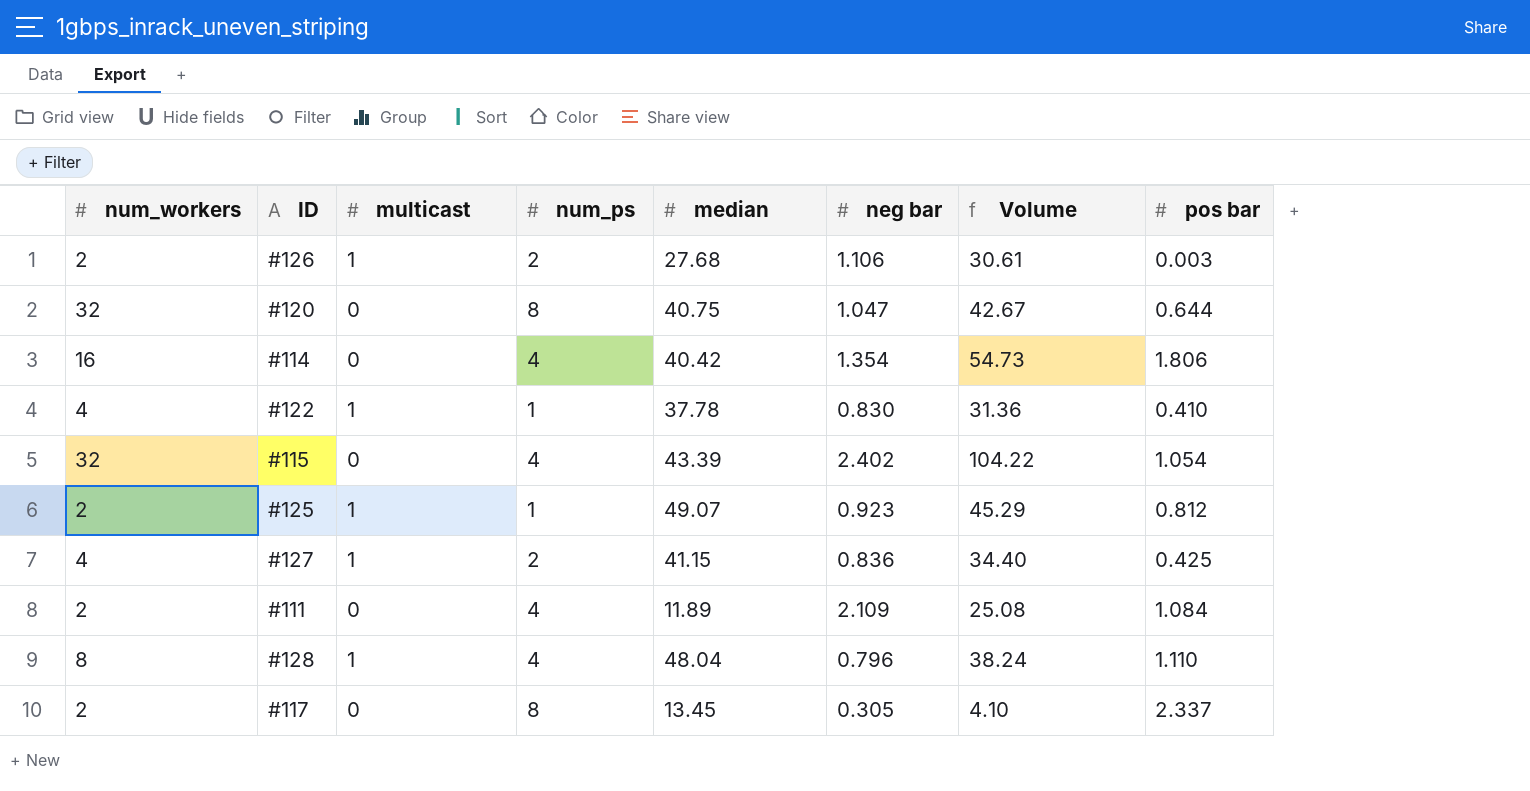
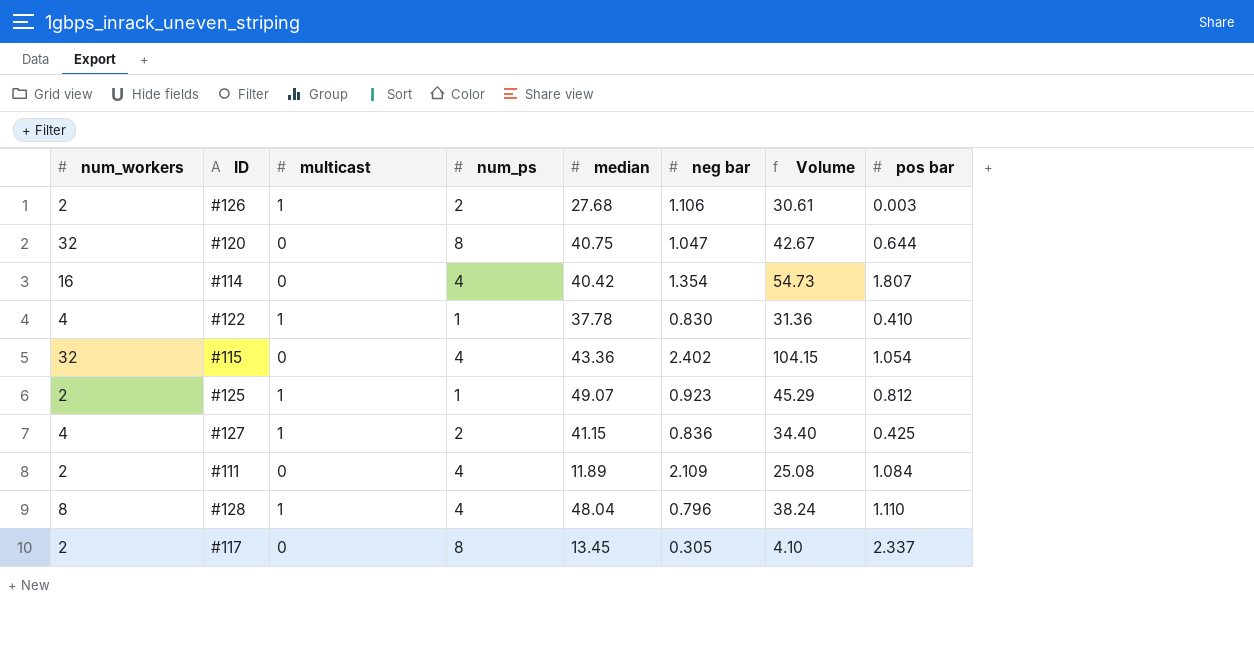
#114 | pos bar: 1.806 -> 1.807
#115 | median: 43.39 -> 43.36
#115 | Volume: 104.22 -> 104.15

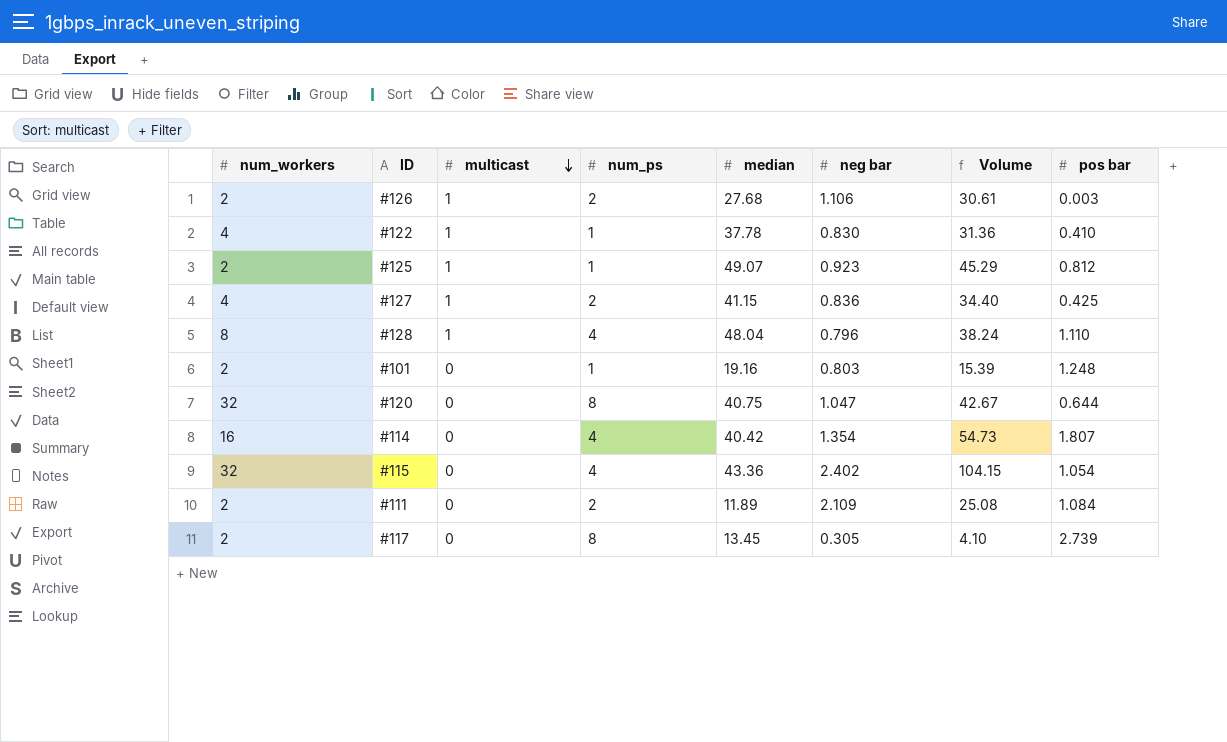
row order: none -> multicast descending
row #101: none -> 2 | 0 | 1 | 19.16 | 0.803 | 15.39 | 1.248
#111 | num_ps: 4 -> 2
#117 | pos bar: 2.337 -> 2.739

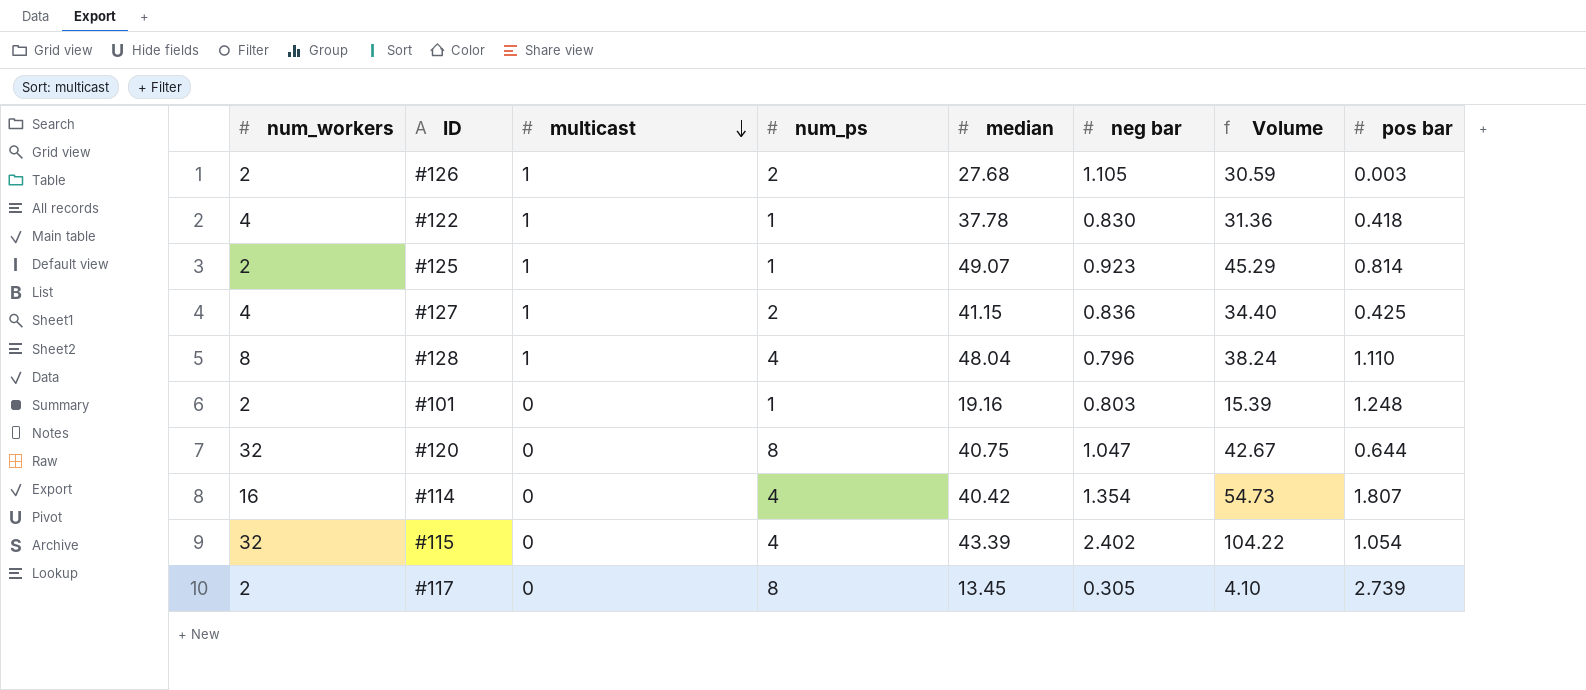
row #111: 2 | 0 | 2 | 11.89 | 2.109 | 25.08 | 1.084 -> none
#126 | neg bar: 1.106 -> 1.105
#126 | Volume: 30.61 -> 30.59
#122 | pos bar: 0.410 -> 0.418
#125 | pos bar: 0.812 -> 0.814
#115 | median: 43.36 -> 43.39
#115 | Volume: 104.15 -> 104.22

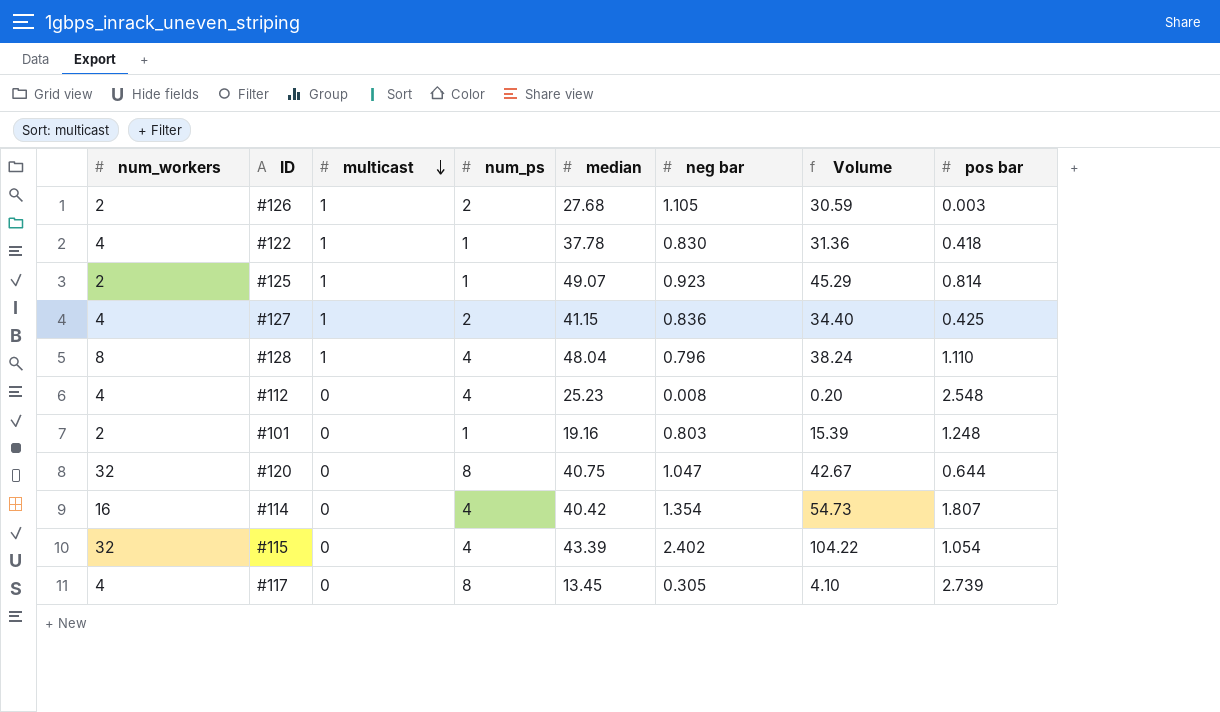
row #112: none -> 4 | 0 | 4 | 25.23 | 0.008 | 0.20 | 2.548
#117 | num_workers: 2 -> 4

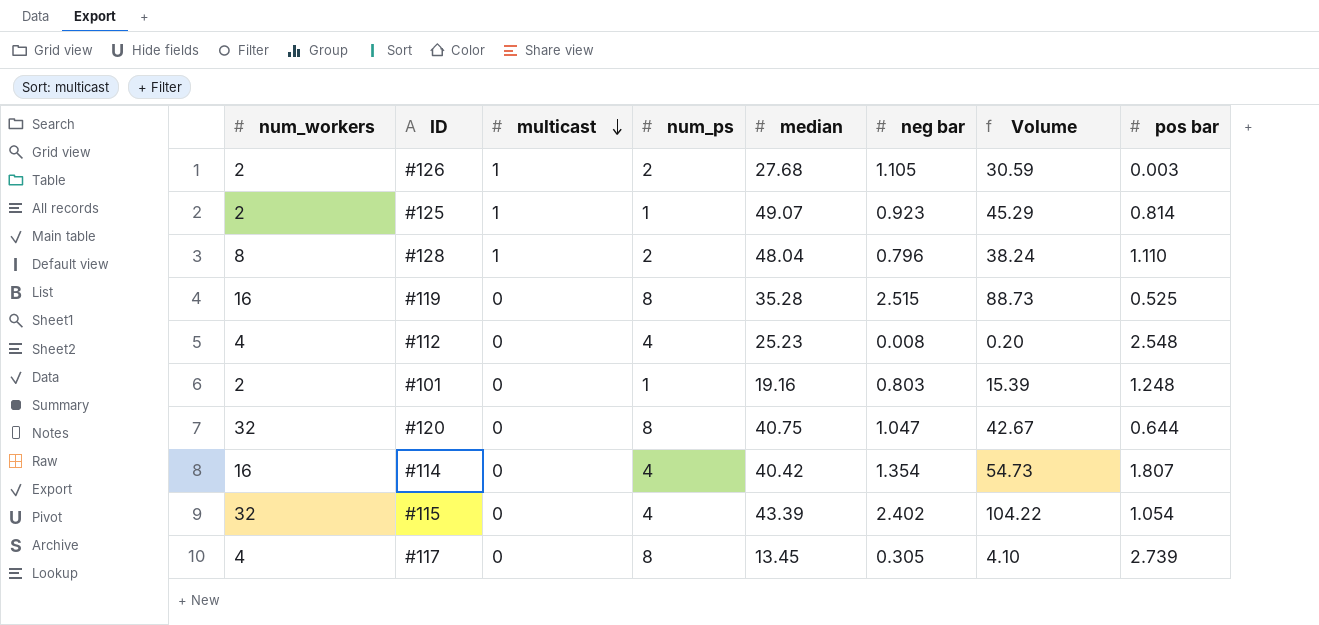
row #122: 4 | 1 | 1 | 37.78 | 0.830 | 31.36 | 0.418 -> none
row #127: 4 | 1 | 2 | 41.15 | 0.836 | 34.40 | 0.425 -> none
#128 | num_ps: 4 -> 2
row #119: none -> 16 | 0 | 8 | 35.28 | 2.515 | 88.73 | 0.525

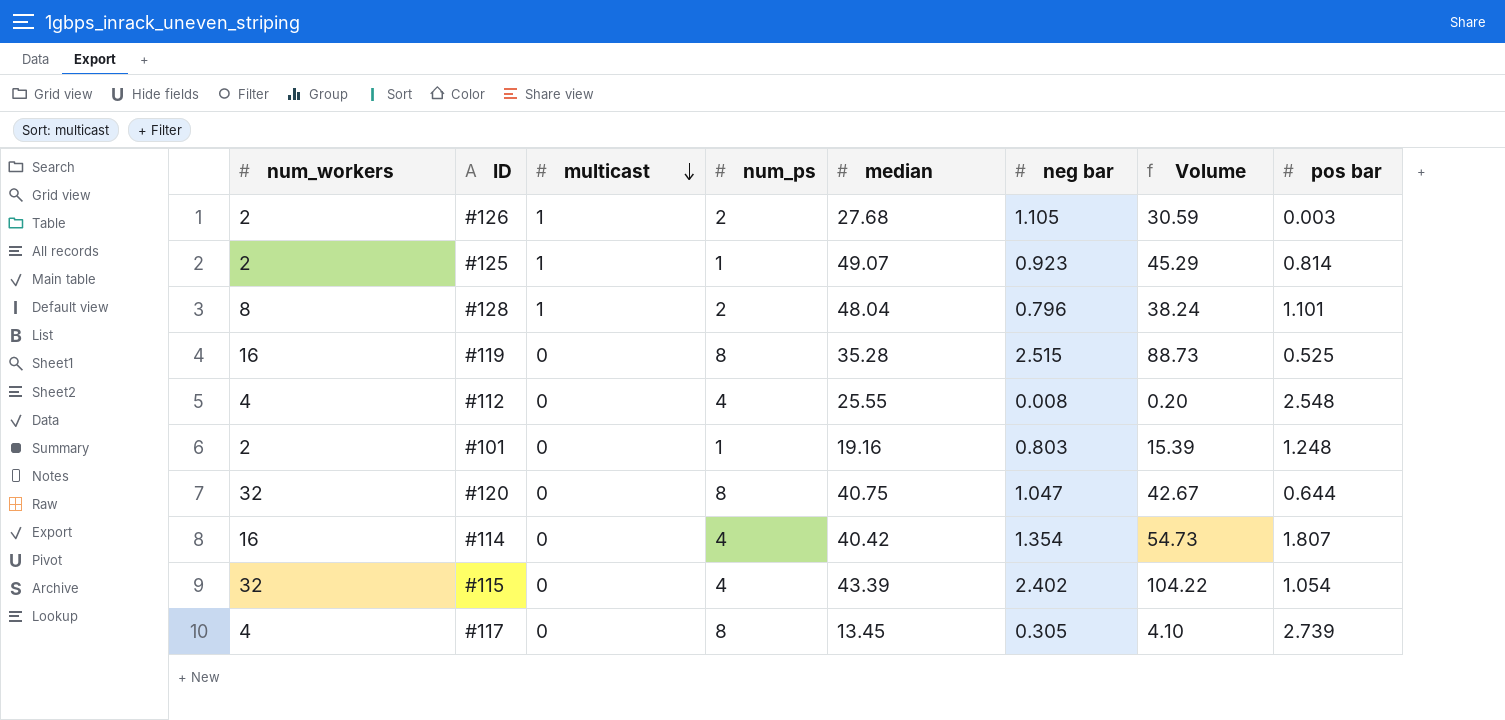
#128 | pos bar: 1.110 -> 1.101
#112 | median: 25.23 -> 25.55

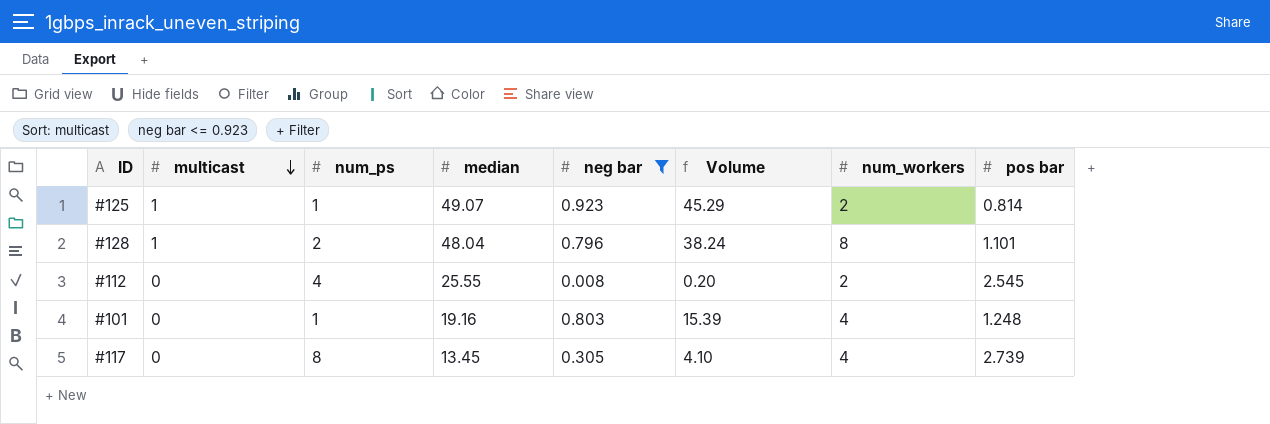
filter: none -> neg bar <= 0.923
column num_workers | position: 1 -> 7
#112 | num_workers: 4 -> 2
#112 | pos bar: 2.548 -> 2.545
#101 | num_workers: 2 -> 4

